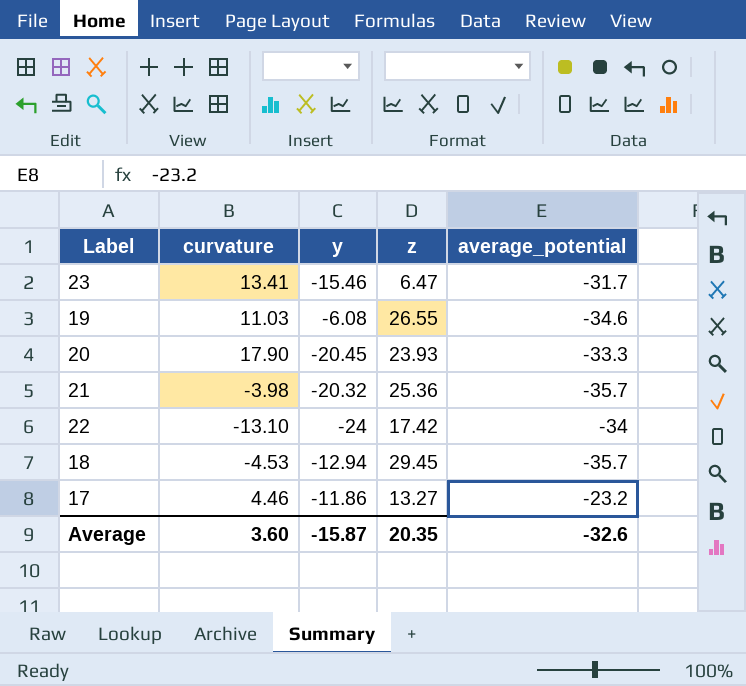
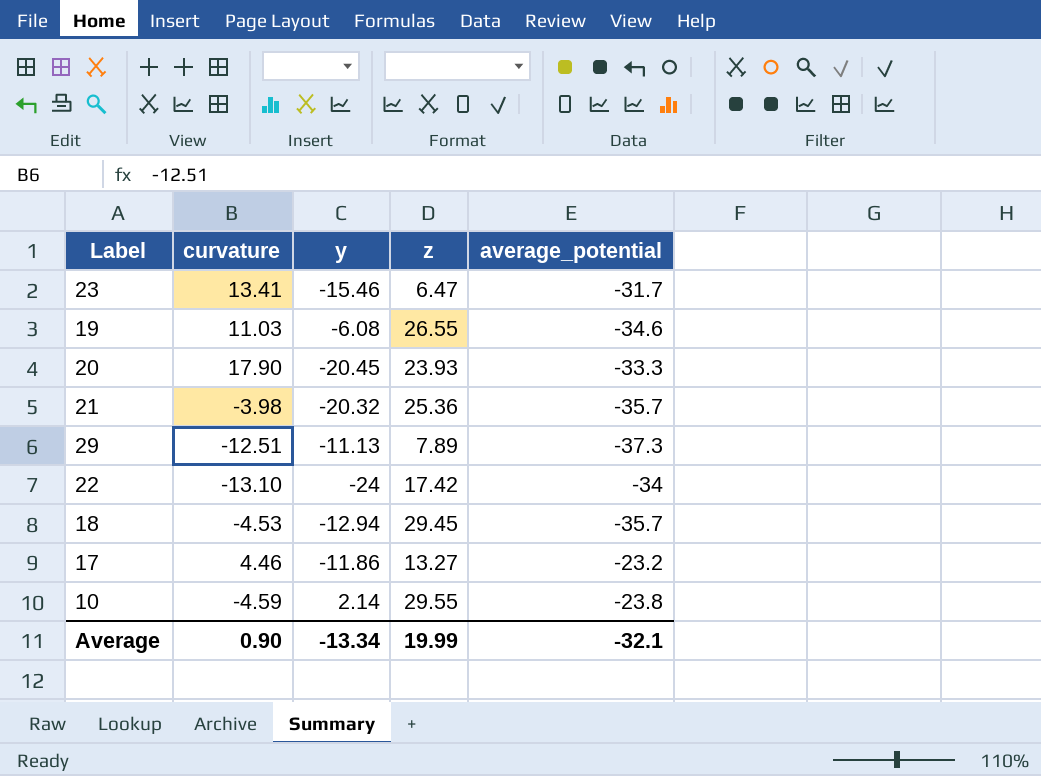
row 29: none -> -12.51 | -11.13 | 7.89 | -37.3
row 10: none -> -4.59 | 2.14 | 29.55 | -23.8
Average | curvature: 3.60 -> 0.90
Average | y: -15.87 -> -13.34
Average | z: 20.35 -> 19.99
Average | average_potential: -32.6 -> -32.1

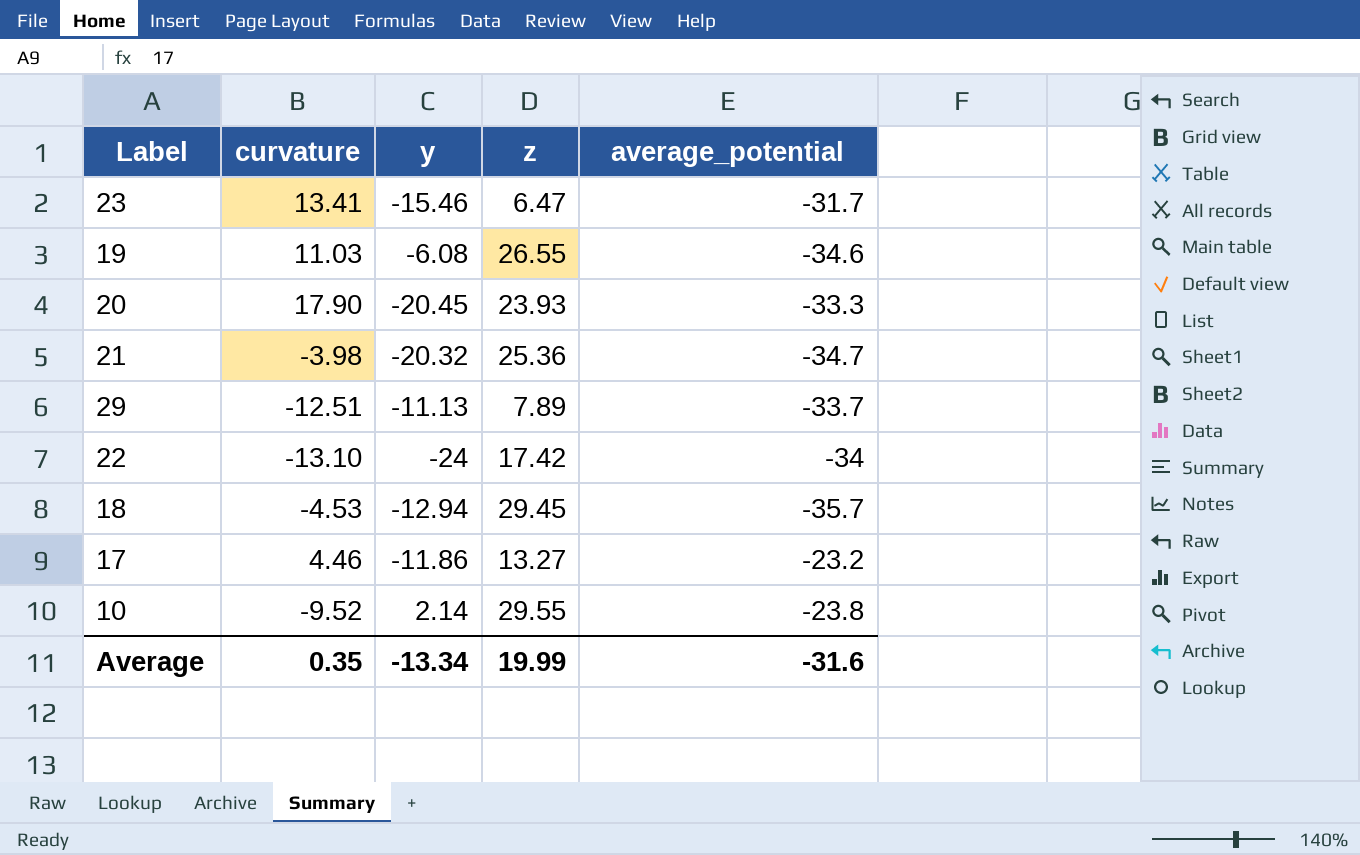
21 | average_potential: -35.7 -> -34.7
29 | average_potential: -37.3 -> -33.7
10 | curvature: -4.59 -> -9.52
Average | curvature: 0.90 -> 0.35
Average | average_potential: -32.1 -> -31.6

